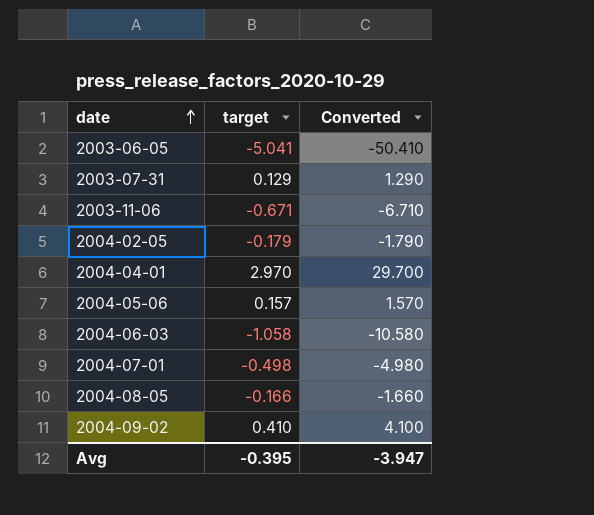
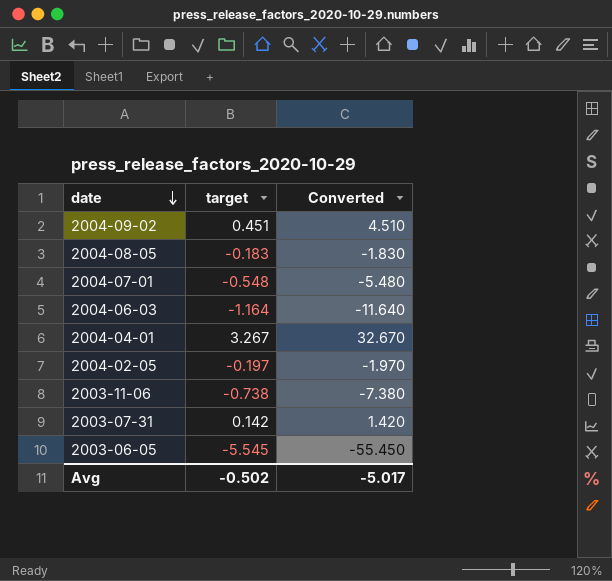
row order: date ascending -> date descending
row 2004-05-06: 0.157 | 1.570 -> none
2004-09-02 | target: 0.410 -> 0.451
2004-09-02 | Converted: 4.100 -> 4.510
2004-08-05 | target: -0.166 -> -0.183
2004-08-05 | Converted: -1.660 -> -1.830
2004-07-01 | target: -0.498 -> -0.548
2004-07-01 | Converted: -4.980 -> -5.480
2004-06-03 | target: -1.058 -> -1.164
2004-06-03 | Converted: -10.580 -> -11.640
2004-04-01 | target: 2.970 -> 3.267
2004-04-01 | Converted: 29.700 -> 32.670
2004-02-05 | target: -0.179 -> -0.197
2004-02-05 | Converted: -1.790 -> -1.970
2003-11-06 | target: -0.671 -> -0.738
2003-11-06 | Converted: -6.710 -> -7.380
2003-07-31 | target: 0.129 -> 0.142
2003-07-31 | Converted: 1.290 -> 1.420
2003-06-05 | target: -5.041 -> -5.545
2003-06-05 | Converted: -50.410 -> -55.450
Avg | target: -0.395 -> -0.502
Avg | Converted: -3.947 -> -5.017

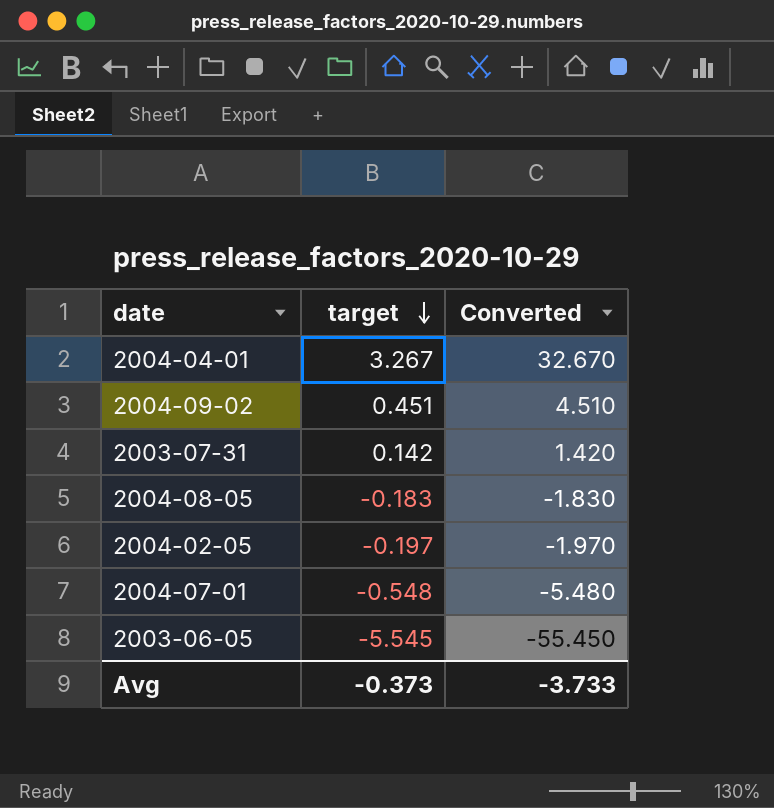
row order: date descending -> target descending
row 2004-06-03: -1.164 | -11.640 -> none
row 2003-11-06: -0.738 | -7.380 -> none
Avg | target: -0.502 -> -0.373
Avg | Converted: -5.017 -> -3.733

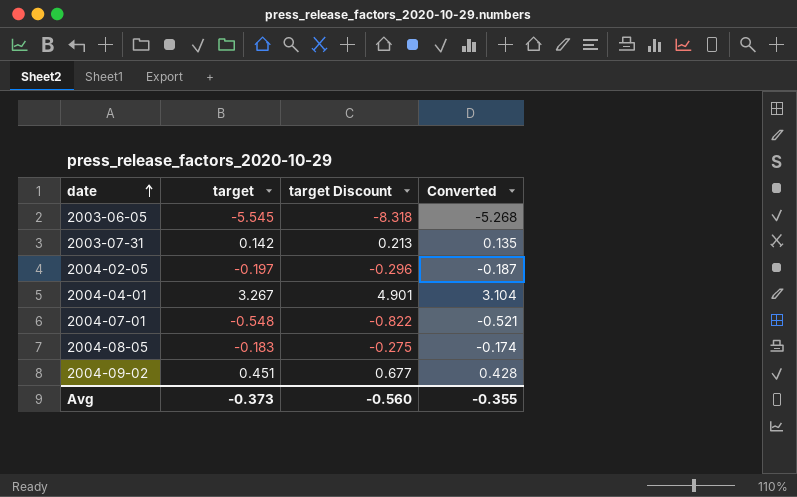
row order: target descending -> date ascending
column target Discount | formula: none -> [target] * 1.5
column Converted | formula: [target] * 10 -> [target] * 0.95
Avg | Converted: -3.733 -> -0.355

